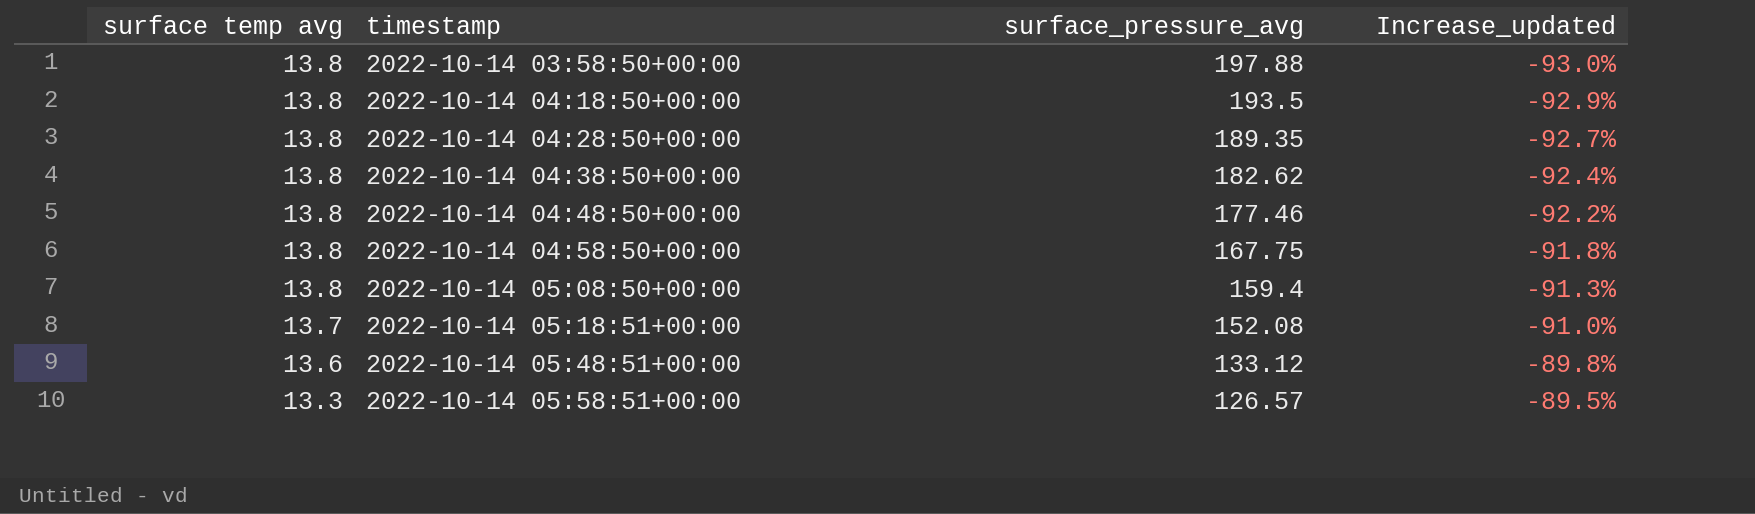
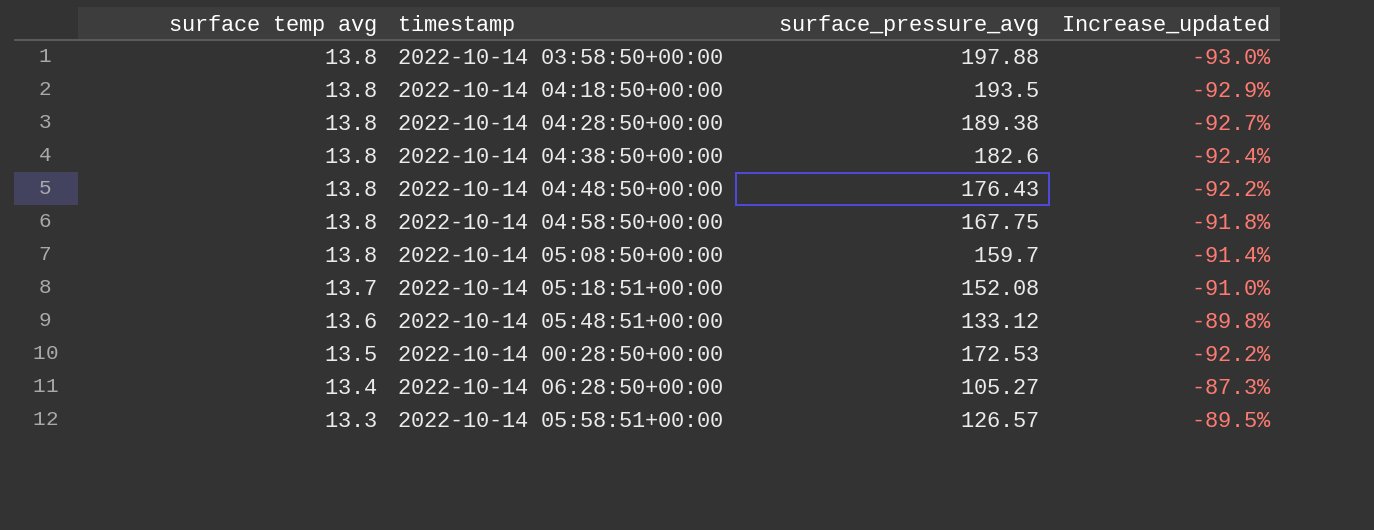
2022-10-14 04:28:50+00:00 | surface_pressure_avg: 189.35 -> 189.38
2022-10-14 04:38:50+00:00 | surface_pressure_avg: 182.62 -> 182.6
2022-10-14 04:48:50+00:00 | surface_pressure_avg: 177.46 -> 176.43
2022-10-14 05:08:50+00:00 | surface_pressure_avg: 159.4 -> 159.7
2022-10-14 05:08:50+00:00 | Increase_updated: -91.3% -> -91.4%
row 2022-10-14 00:28:50+00:00: none -> 13.5 | 172.53 | -92.2%
row 2022-10-14 06:28:50+00:00: none -> 13.4 | 105.27 | -87.3%

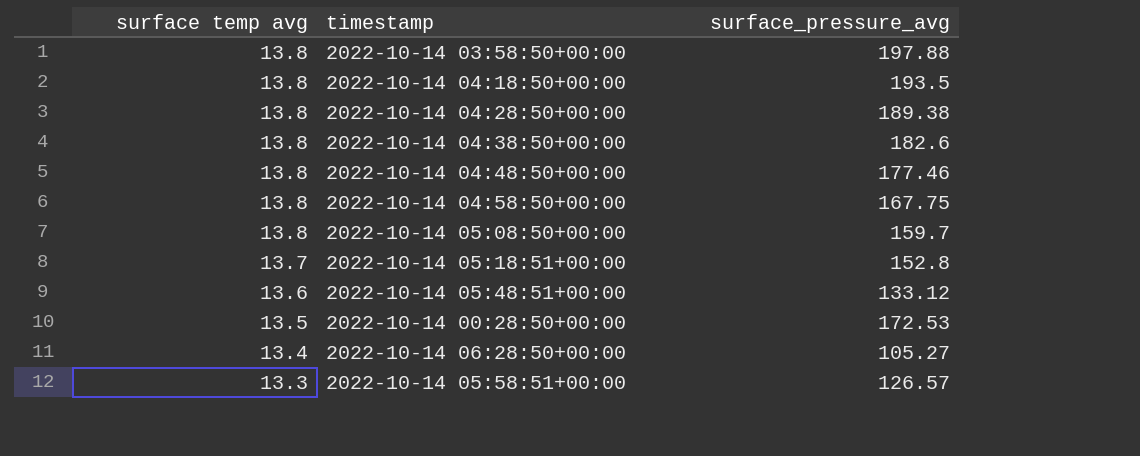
column Increase_updated | formula: ([surface temp avg] - [surface_pressure_avg]) / [surface_pressure_avg] -> none
2022-10-14 04:48:50+00:00 | surface_pressure_avg: 176.43 -> 177.46
2022-10-14 05:18:51+00:00 | surface_pressure_avg: 152.08 -> 152.8

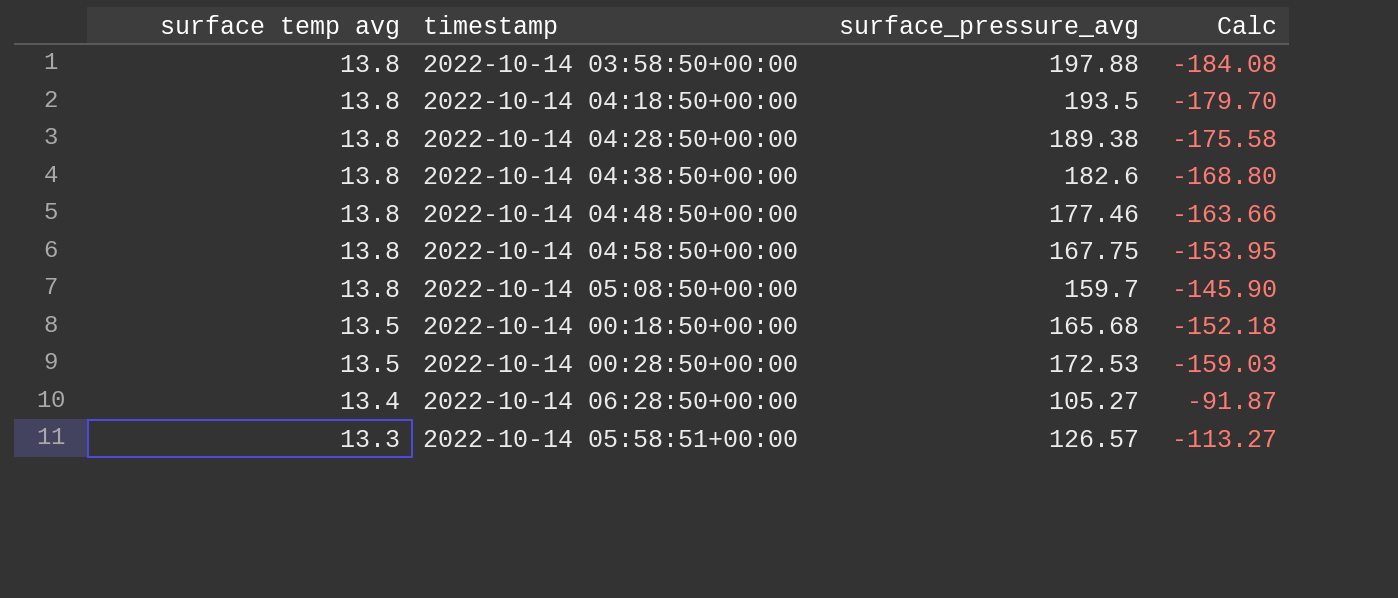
column Calc | formula: none -> [surface temp avg] - [surface_pressure_avg]
row 2022-10-14 05:18:51+00:00: 13.7 | 152.8 -> none
row 2022-10-14 05:48:51+00:00: 13.6 | 133.12 -> none
row 2022-10-14 00:18:50+00:00: none -> 13.5 | 165.68 | -152.18

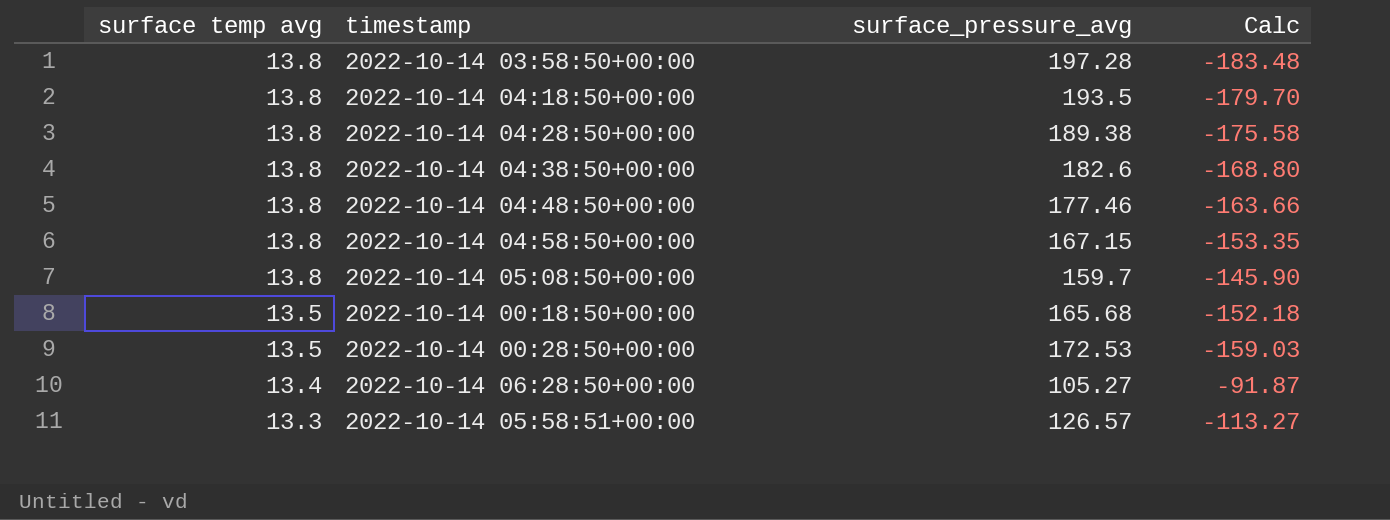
2022-10-14 03:58:50+00:00 | surface_pressure_avg: 197.88 -> 197.28
2022-10-14 03:58:50+00:00 | Calc: -184.08 -> -183.48
2022-10-14 04:58:50+00:00 | surface_pressure_avg: 167.75 -> 167.15
2022-10-14 04:58:50+00:00 | Calc: -153.95 -> -153.35

